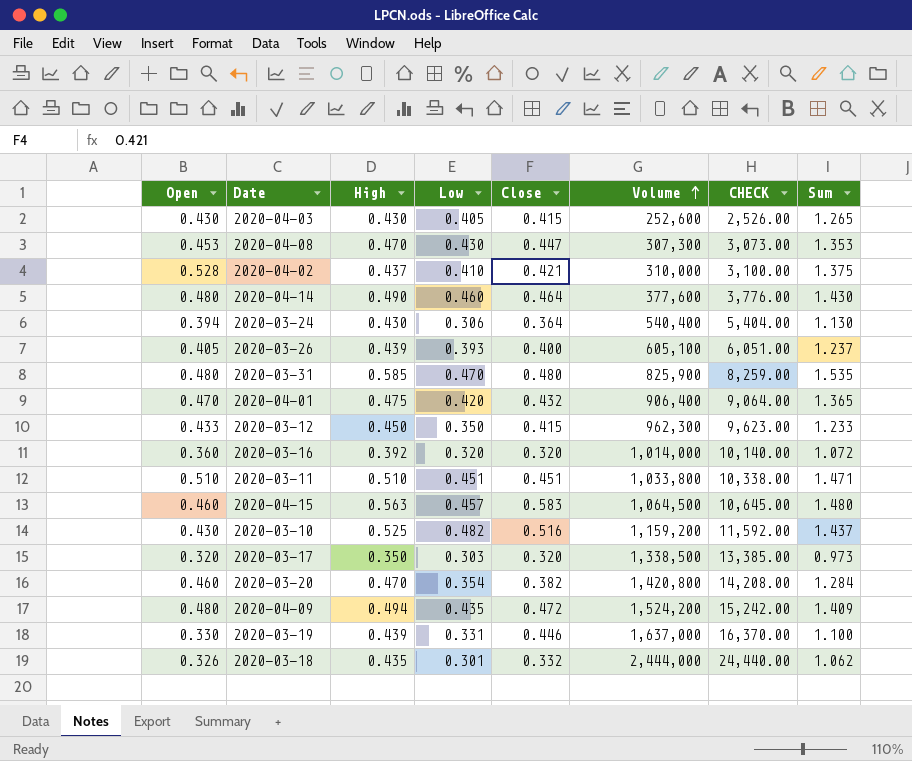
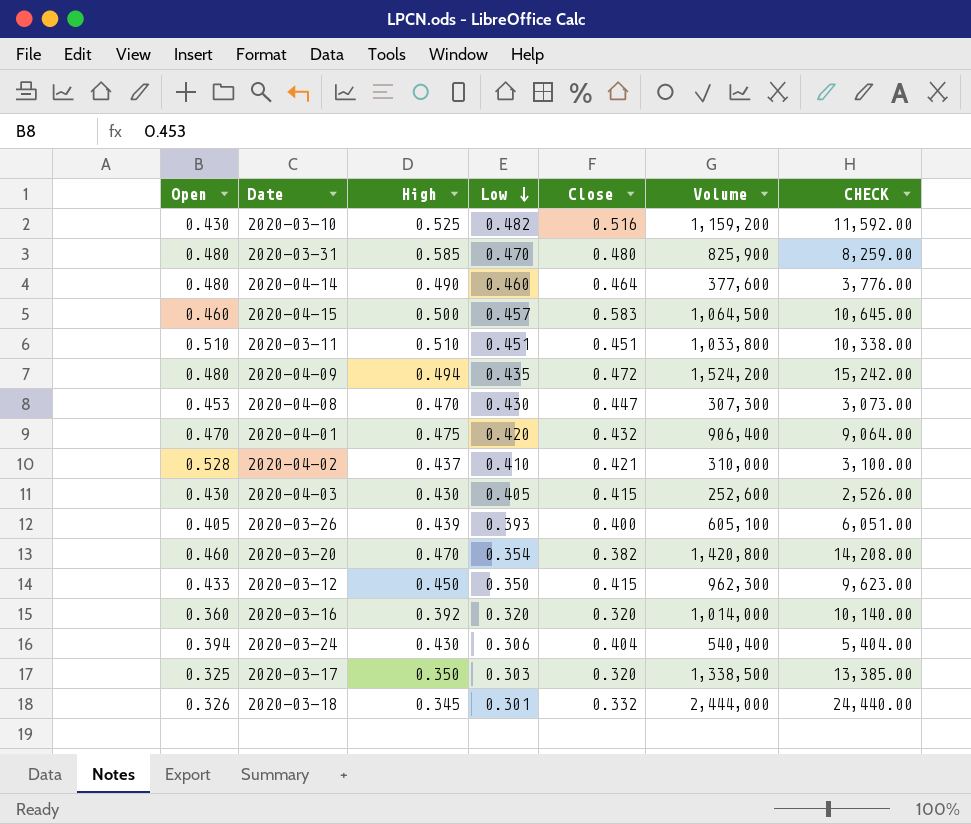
row order: Volume ascending -> Low descending
column Sum | formula: [Open] + [High] + [Low] -> none
row 2020-03-19: 0.330 | 0.439 | 0.331 | 0.446 | 1,637,000 | 16,370.00 | 1.100 -> none
2020-04-15 | High: 0.563 -> 0.500
2020-03-24 | Close: 0.364 -> 0.404
2020-03-17 | Open: 0.320 -> 0.325
2020-03-18 | High: 0.435 -> 0.345

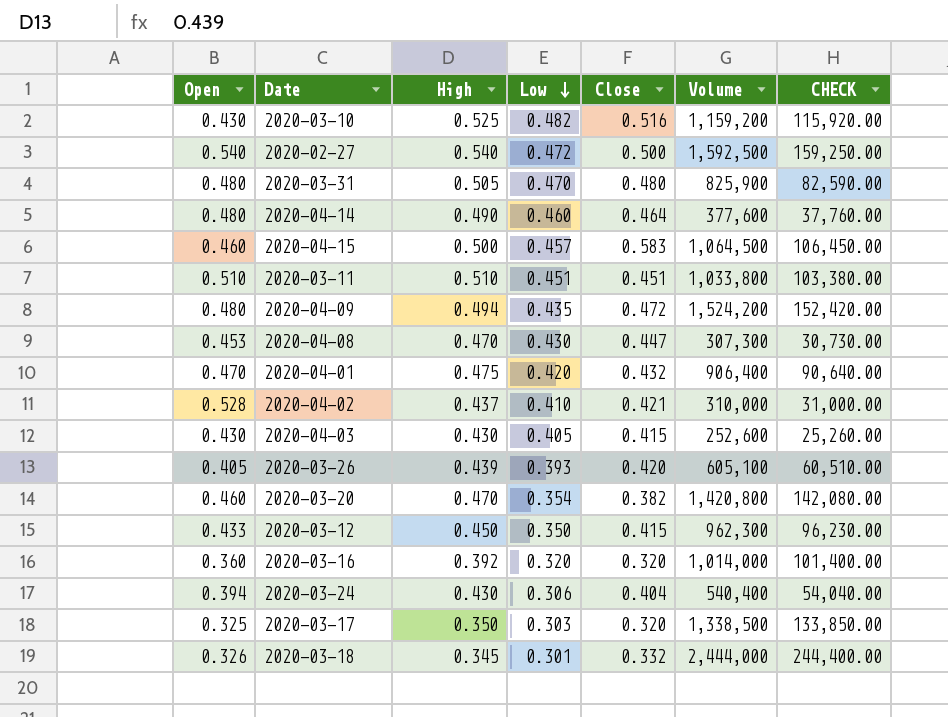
column CHECK | formula: [Volume] * 0.01 -> [Volume] * 0.1
row 2020-02-27: none -> 0.540 | 0.540 | 0.472 | 0.500 | 1,592,500 | 159,250.00
2020-03-31 | High: 0.585 -> 0.505
2020-03-26 | Close: 0.400 -> 0.420

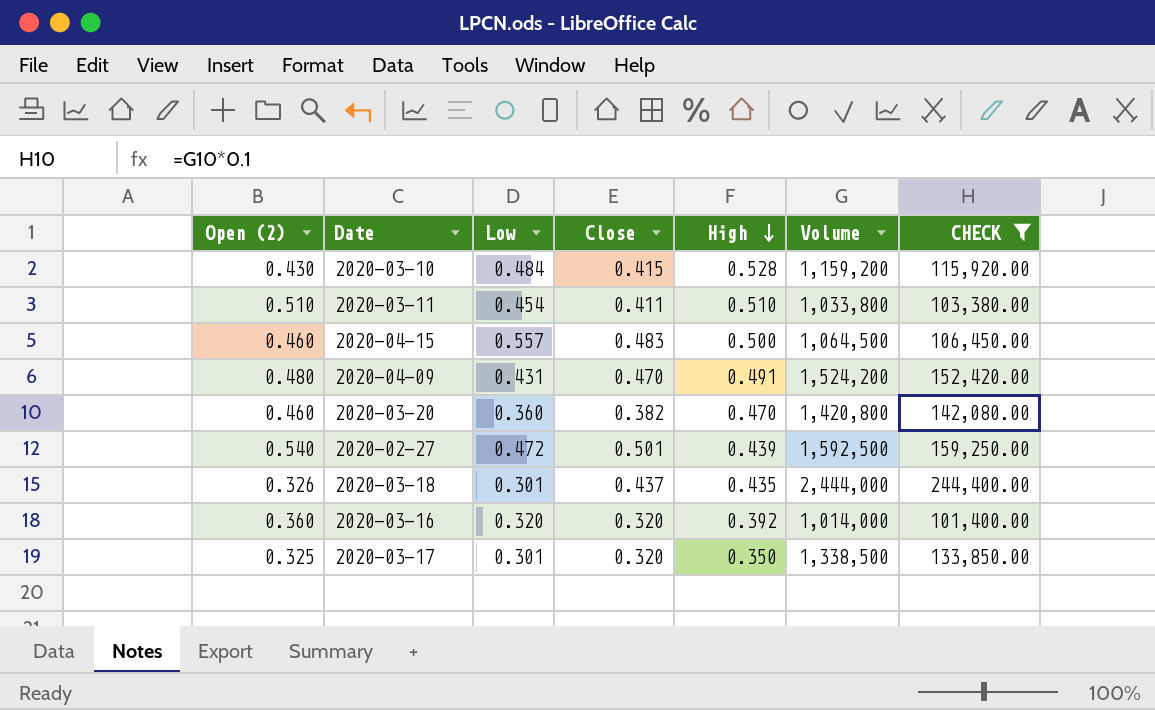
filter: none -> CHECK >= 101,400.00
row order: Low descending -> High descending
column name: Open -> Open (2)
column High | position: 3 -> 5
2020-03-10 | Low: 0.482 -> 0.484
2020-03-10 | Close: 0.516 -> 0.415
2020-03-10 | High: 0.525 -> 0.528
2020-03-11 | Low: 0.451 -> 0.454
2020-03-11 | Close: 0.451 -> 0.411
2020-04-15 | Low: 0.457 -> 0.557
2020-04-15 | Close: 0.583 -> 0.483
2020-04-09 | Low: 0.435 -> 0.431
2020-04-09 | Close: 0.472 -> 0.470
2020-04-09 | High: 0.494 -> 0.491
2020-03-20 | Low: 0.354 -> 0.360
2020-02-27 | Close: 0.500 -> 0.501
2020-02-27 | High: 0.540 -> 0.439
2020-03-18 | Close: 0.332 -> 0.437
2020-03-18 | High: 0.345 -> 0.435
2020-03-17 | Low: 0.303 -> 0.301

